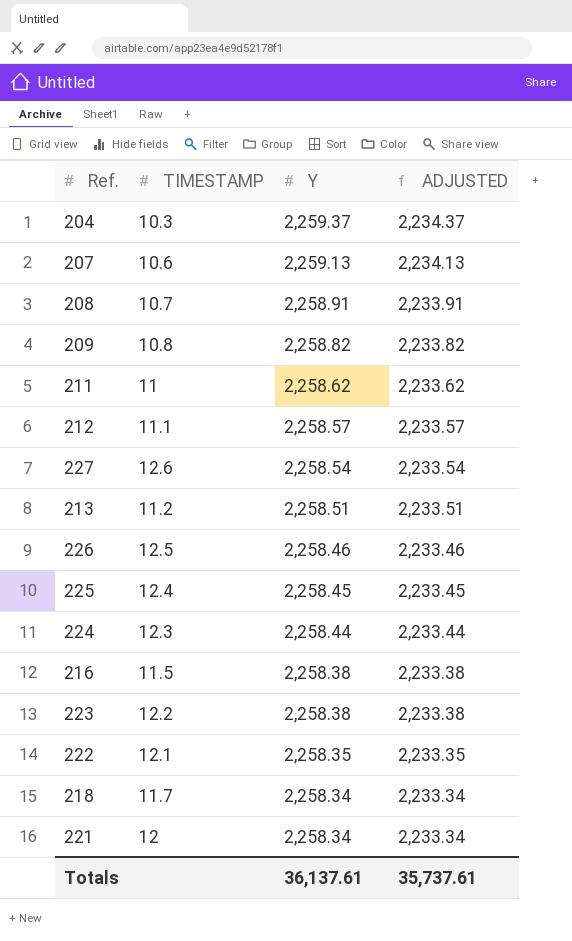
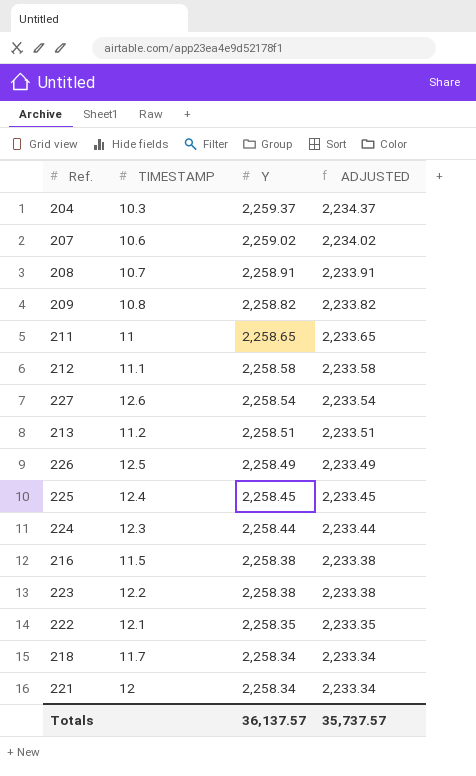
207 | Y: 2,259.13 -> 2,259.02
207 | ADJUSTED: 2,234.13 -> 2,234.02
211 | Y: 2,258.62 -> 2,258.65
211 | ADJUSTED: 2,233.62 -> 2,233.65
212 | Y: 2,258.57 -> 2,258.58
212 | ADJUSTED: 2,233.57 -> 2,233.58
226 | Y: 2,258.46 -> 2,258.49
226 | ADJUSTED: 2,233.46 -> 2,233.49
Totals | Y: 36,137.61 -> 36,137.57
Totals | ADJUSTED: 35,737.61 -> 35,737.57

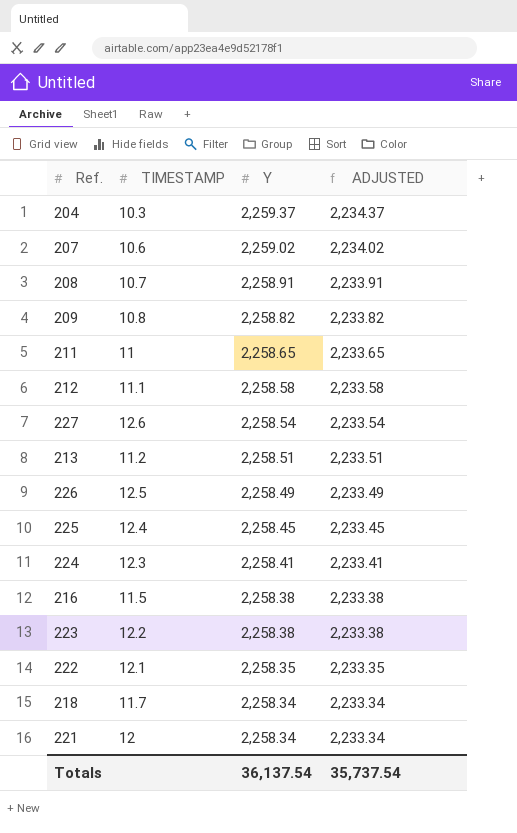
224 | Y: 2,258.44 -> 2,258.41
224 | ADJUSTED: 2,233.44 -> 2,233.41
Totals | Y: 36,137.57 -> 36,137.54
Totals | ADJUSTED: 35,737.57 -> 35,737.54

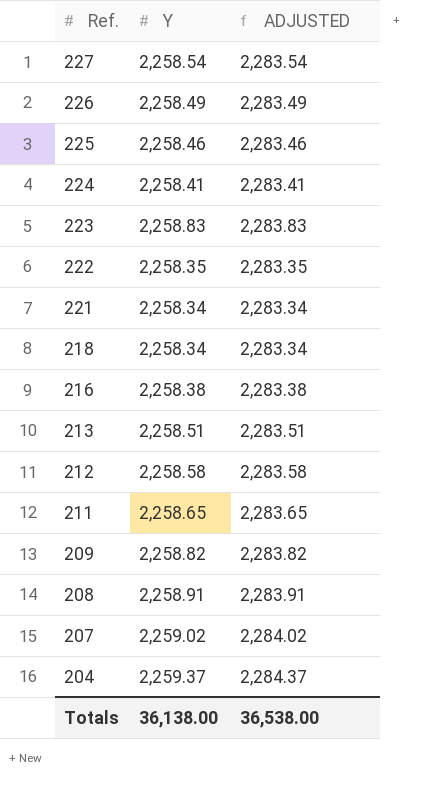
row order: Y descending -> Ref. descending
column TIMESTAMP | position: 2 -> none
column ADJUSTED | formula: [Y] - 25 -> [Y] + 25
225 | Y: 2,258.45 -> 2,258.46
223 | Y: 2,258.38 -> 2,258.83
Totals | Y: 36,137.54 -> 36,138.00
Totals | ADJUSTED: 35,737.54 -> 36,538.00

